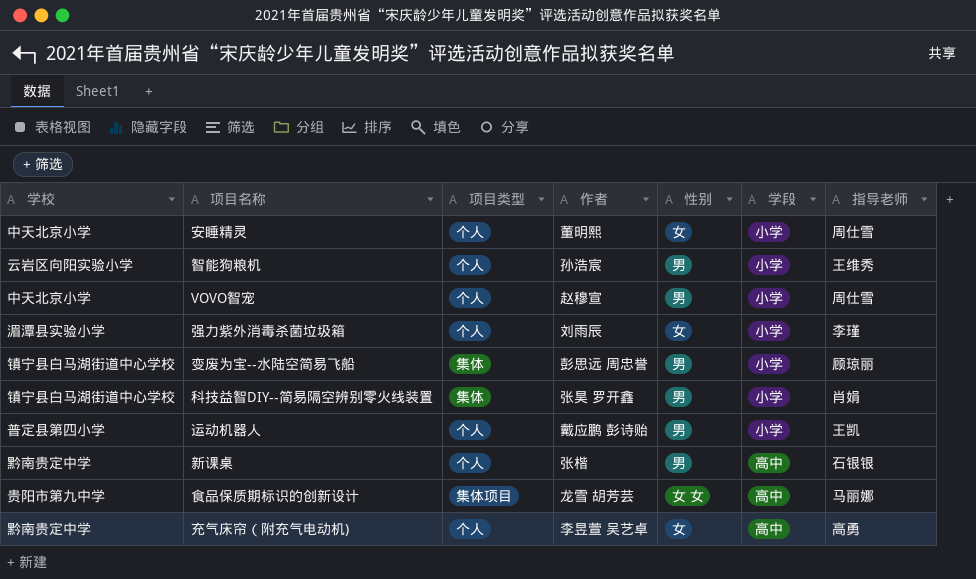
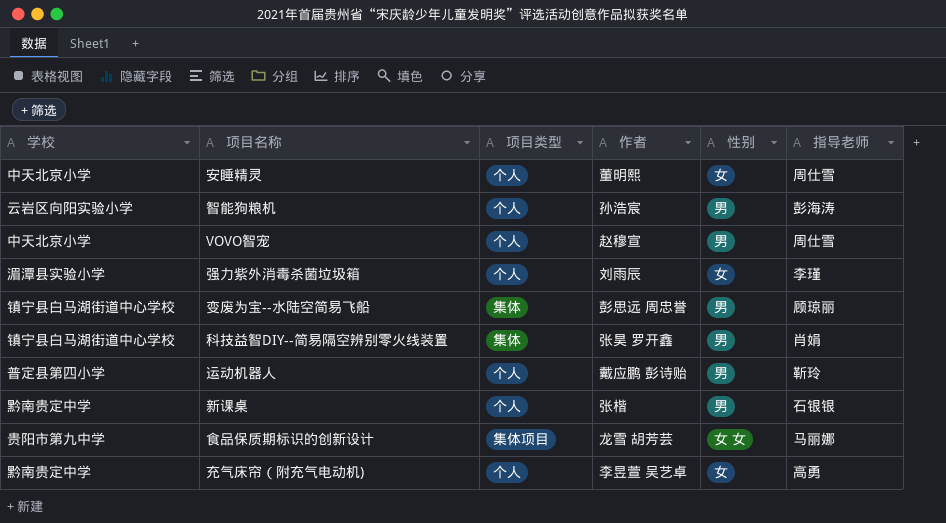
column 学段 | position: 6 -> none
智能狗粮机 | 指导老师: 王维秀 -> 彭海涛
运动机器人 | 指导老师: 王凯 -> 靳玲

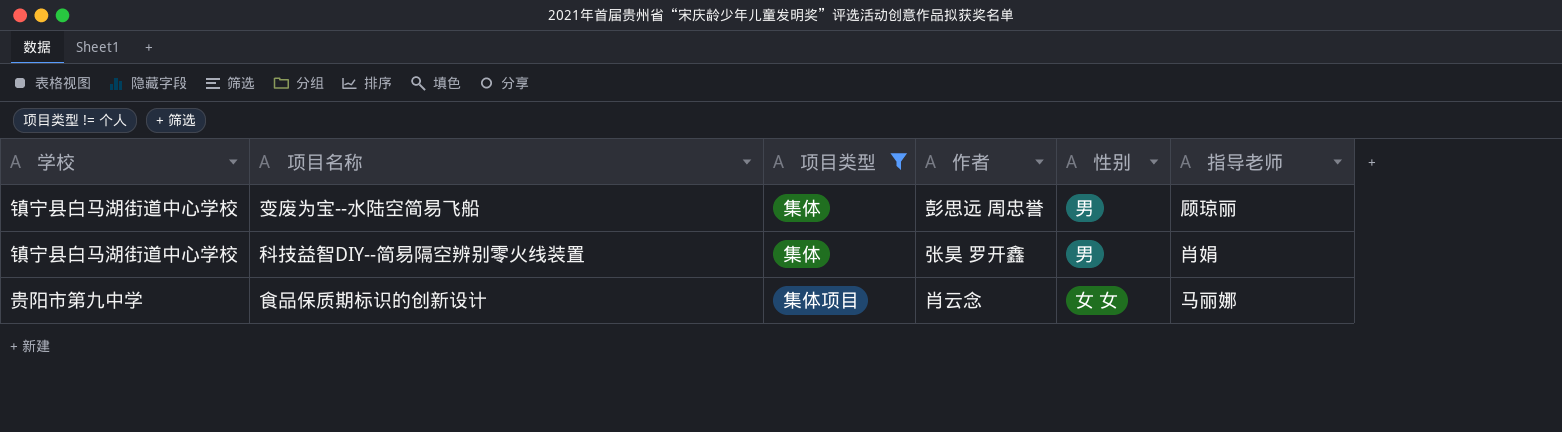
filter: none -> 项目类型 != 个人
食品保质期标识的创新设计 | 作者: 龙雪 胡芳芸 -> 肖云念

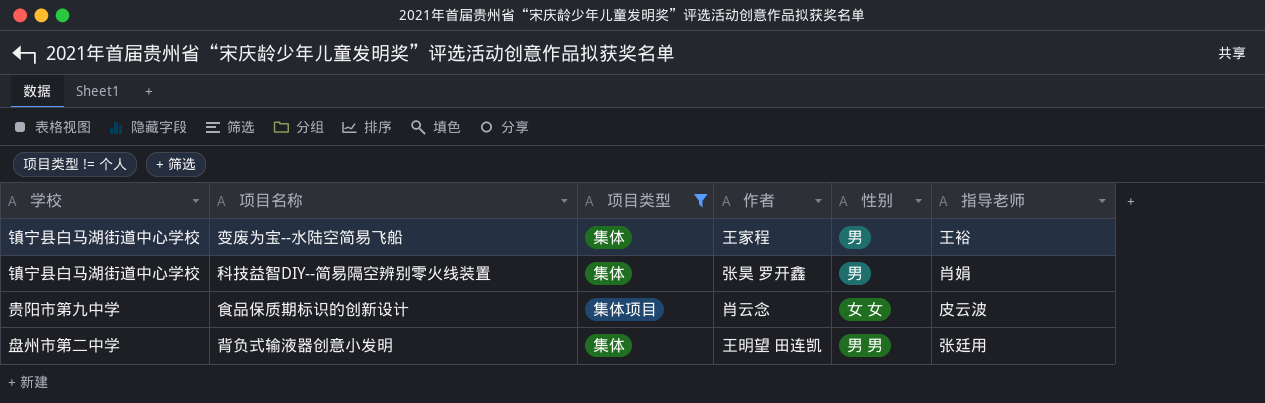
变废为宝--水陆空简易飞船 | 作者: 彭思远 周忠誉 -> 王家程
变废为宝--水陆空简易飞船 | 指导老师: 顾琼丽 -> 王裕
食品保质期标识的创新设计 | 指导老师: 马丽娜 -> 皮云波
row 背负式输液器创意小发明: none -> 盘州市第二中学 | 集体 | 王明望 田连凯 | 男 男 | 张廷用

